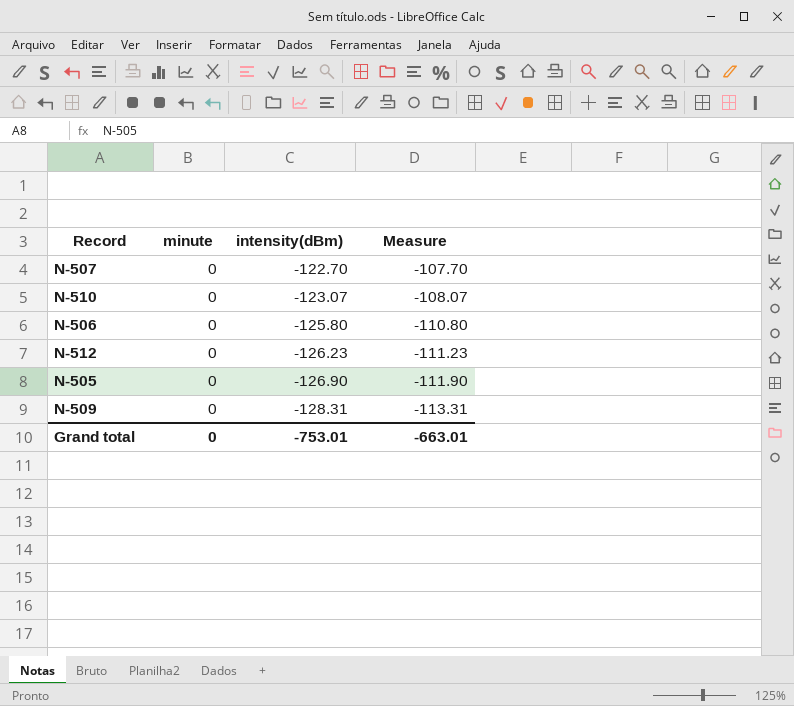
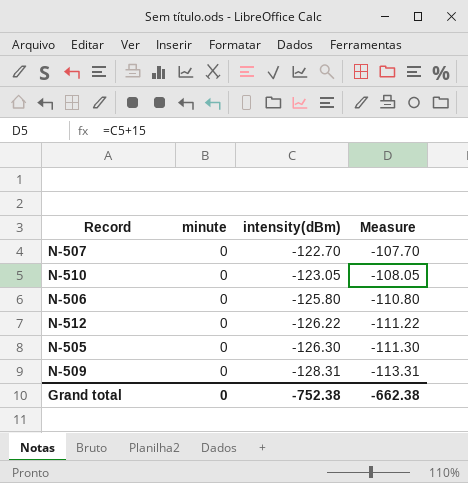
N-510 | intensity(dBm): -123.07 -> -123.05
N-510 | Measure: -108.07 -> -108.05
N-512 | intensity(dBm): -126.23 -> -126.22
N-512 | Measure: -111.23 -> -111.22
N-505 | intensity(dBm): -126.90 -> -126.30
N-505 | Measure: -111.90 -> -111.30
Grand total | intensity(dBm): -753.01 -> -752.38
Grand total | Measure: -663.01 -> -662.38

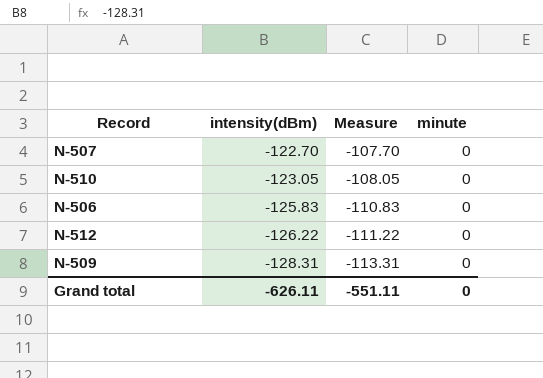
column minute | position: 2 -> 4
row N-505: 0 | -126.30 | -111.30 -> none
N-506 | intensity(dBm): -125.80 -> -125.83
N-506 | Measure: -110.80 -> -110.83
Grand total | intensity(dBm): -752.38 -> -626.11
Grand total | Measure: -662.38 -> -551.11

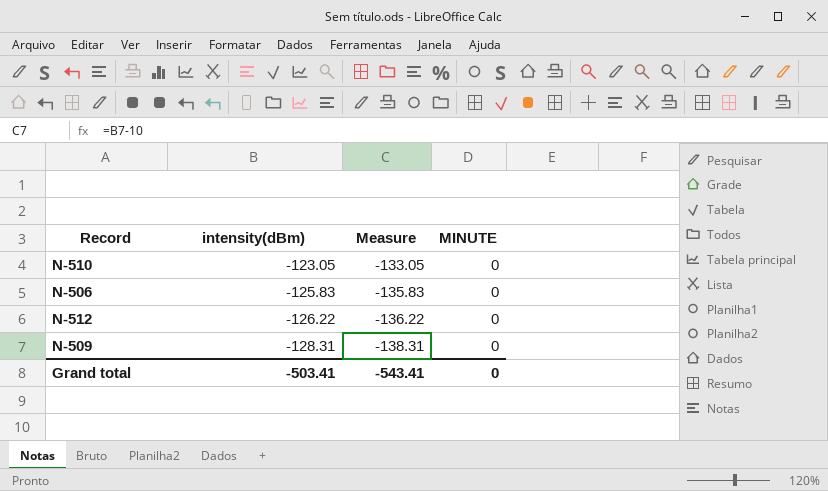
column Measure | formula: [intensity(dBm)] + 15 -> [intensity(dBm)] - 10
column name: minute -> MINUTE
row N-507: -122.70 | -107.70 | 0 -> none
Grand total | intensity(dBm): -626.11 -> -503.41
Grand total | Measure: -551.11 -> -543.41

